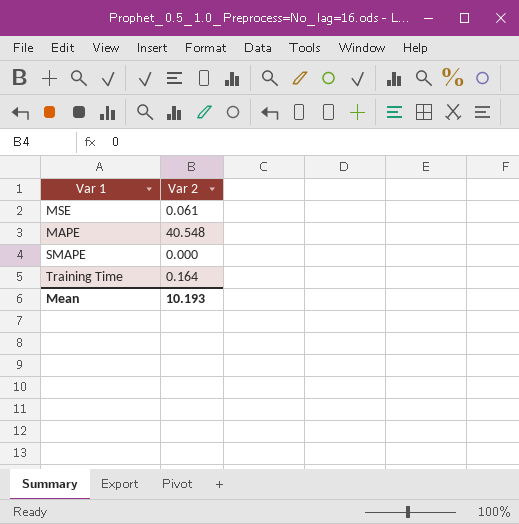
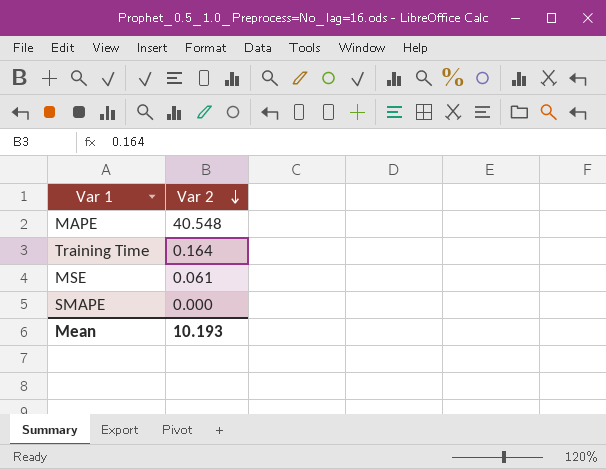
row order: none -> Var 2 descending

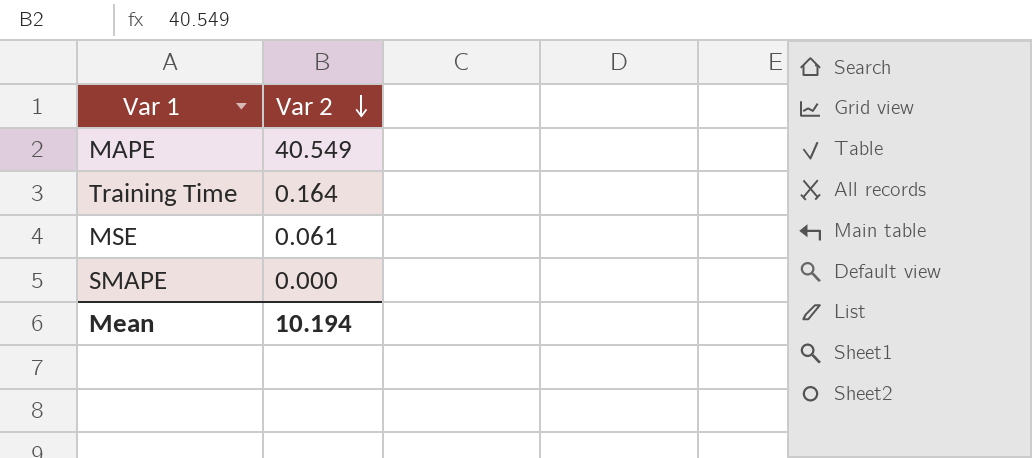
MAPE | Var 2: 40.548 -> 40.549
Mean | Var 2: 10.193 -> 10.194

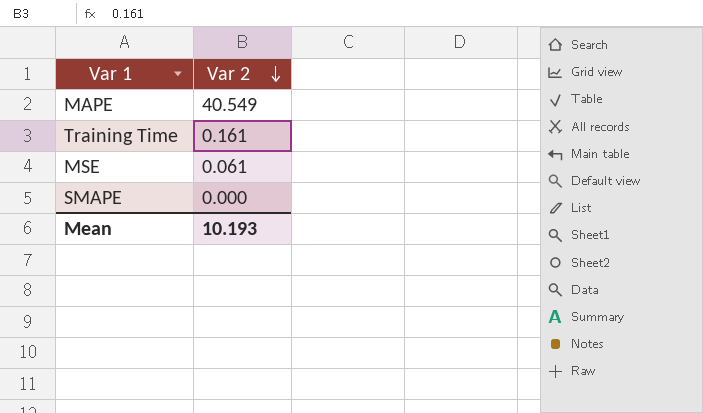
Training Time | Var 2: 0.164 -> 0.161
Mean | Var 2: 10.194 -> 10.193

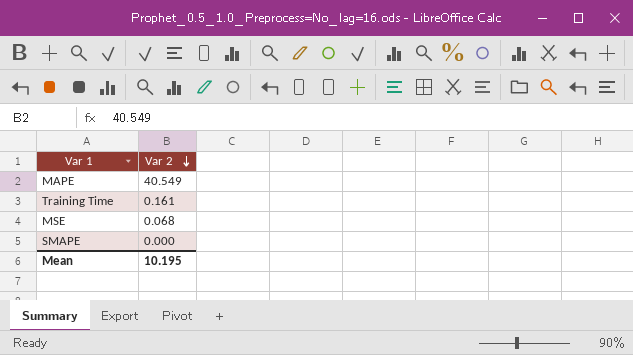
MSE | Var 2: 0.061 -> 0.068
Mean | Var 2: 10.193 -> 10.195

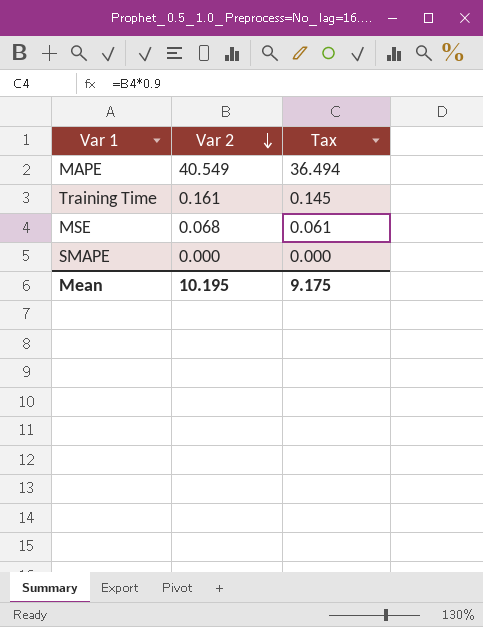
column Tax | formula: none -> [Var 2] * 0.9

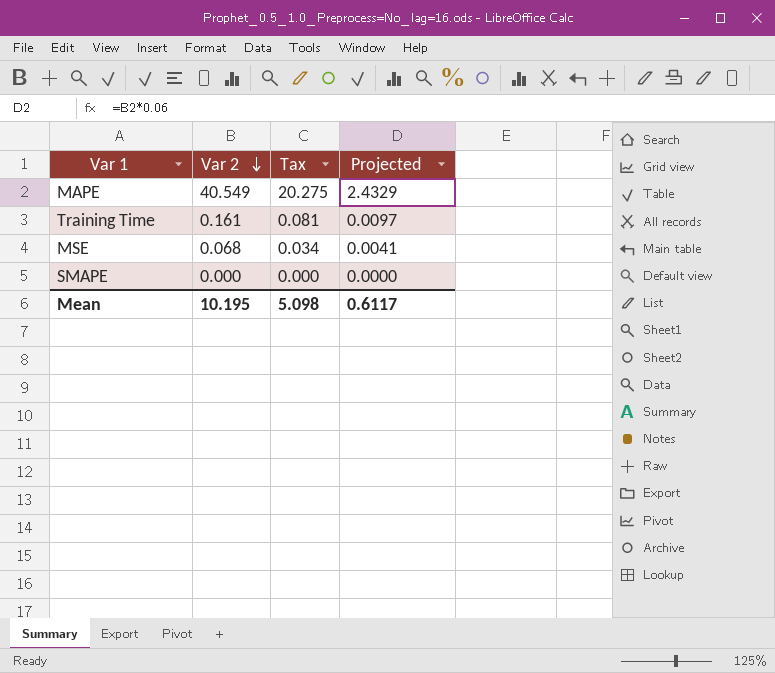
column Tax | formula: [Var 2] * 0.9 -> [Var 2] * 0.5
column Projected | formula: none -> [Var 2] * 0.06
Mean | Tax: 9.175 -> 5.098

